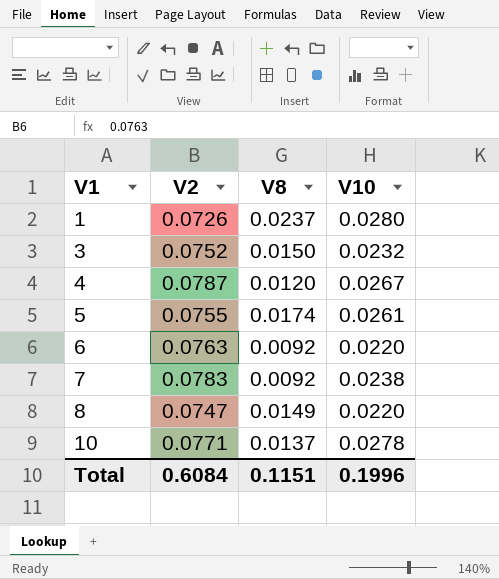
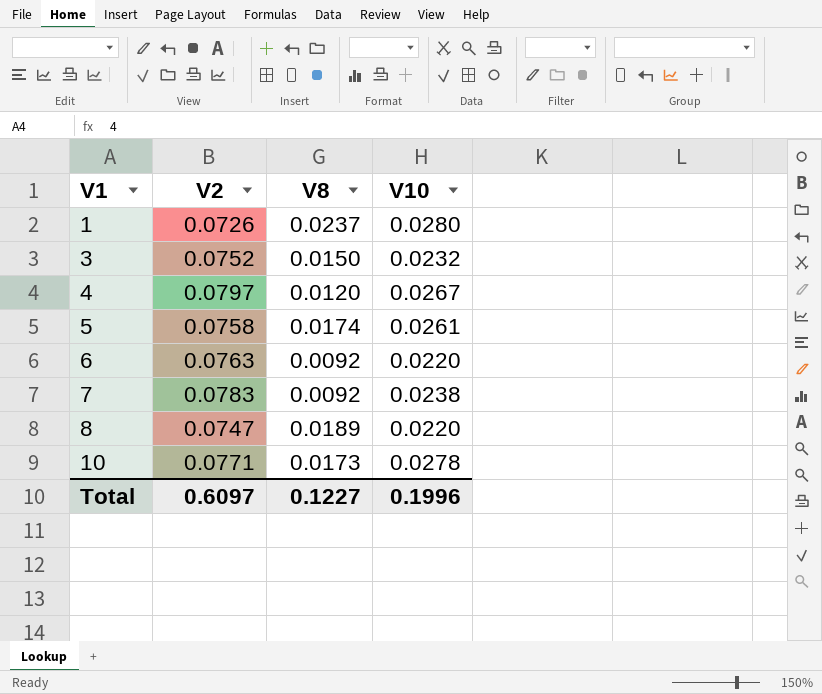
4 | V2: 0.0787 -> 0.0797
5 | V2: 0.0755 -> 0.0758
8 | V8: 0.0149 -> 0.0189
10 | V8: 0.0137 -> 0.0173
Total | V2: 0.6084 -> 0.6097
Total | V8: 0.1151 -> 0.1227

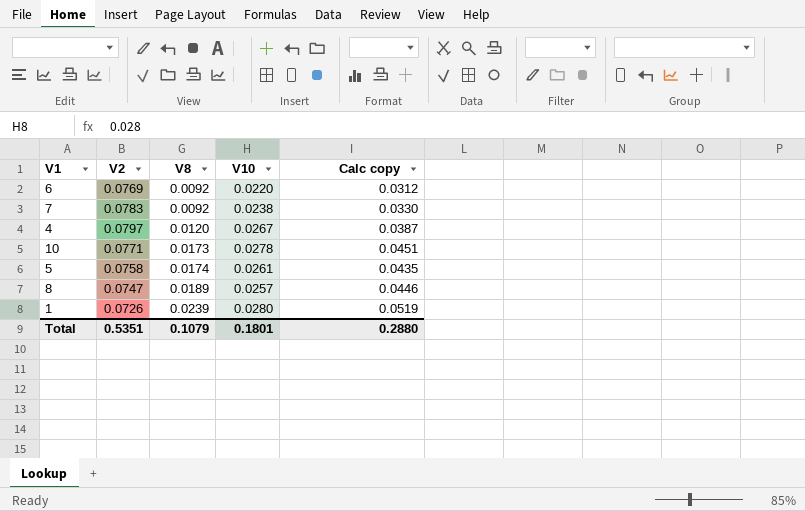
row order: V1 ascending -> V8 ascending
column Calc copy | formula: none -> [V8] + [V10]
row 3: 0.0752 | 0.0150 | 0.0232 -> none
6 | V2: 0.0763 -> 0.0769
8 | V10: 0.0220 -> 0.0257
1 | V8: 0.0237 -> 0.0239
Total | V2: 0.6097 -> 0.5351
Total | V8: 0.1227 -> 0.1079
Total | V10: 0.1996 -> 0.1801

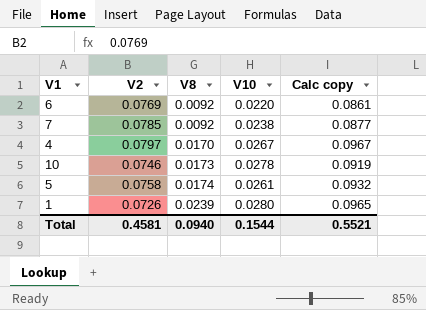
column Calc copy | formula: [V8] + [V10] -> [V2] + [V8]
row 8: 0.0747 | 0.0189 | 0.0257 | 0.0446 -> none
7 | V2: 0.0783 -> 0.0785
4 | V8: 0.0120 -> 0.0170
10 | V2: 0.0771 -> 0.0746
Total | V2: 0.5351 -> 0.4581
Total | V8: 0.1079 -> 0.0940
Total | V10: 0.1801 -> 0.1544
Total | Calc copy: 0.2880 -> 0.5521

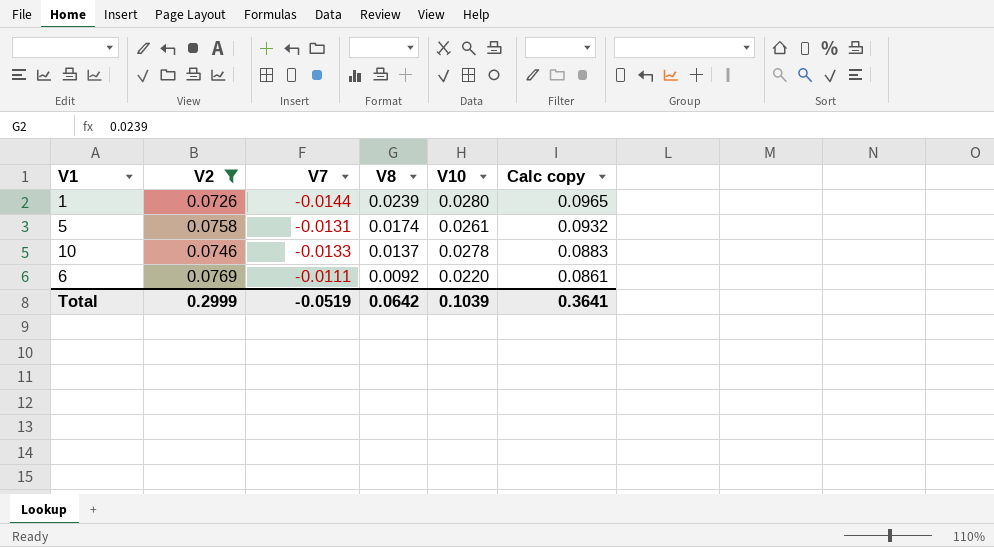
filter: none -> V2 <= 0.0769
row order: V8 ascending -> V8 descending
column V7 | position: none -> 3
10 | V8: 0.0173 -> 0.0137
10 | Calc copy: 0.0919 -> 0.0883
Total | V2: 0.4581 -> 0.2999
Total | V8: 0.0940 -> 0.0642
Total | V10: 0.1544 -> 0.1039
Total | Calc copy: 0.5521 -> 0.3641

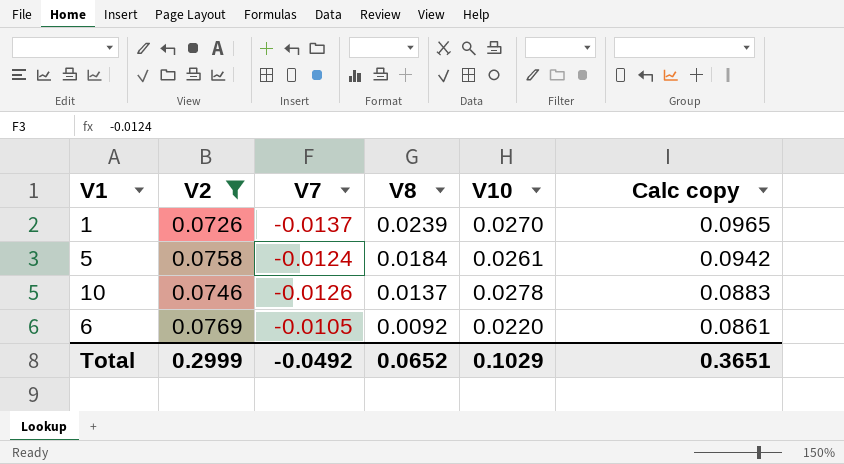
1 | V7: -0.0144 -> -0.0137
1 | V10: 0.0280 -> 0.0270
5 | V7: -0.0131 -> -0.0124
5 | V8: 0.0174 -> 0.0184
5 | Calc copy: 0.0932 -> 0.0942
10 | V7: -0.0133 -> -0.0126
6 | V7: -0.0111 -> -0.0105
Total | V7: -0.0519 -> -0.0492
Total | V8: 0.0642 -> 0.0652
Total | V10: 0.1039 -> 0.1029
Total | Calc copy: 0.3641 -> 0.3651

